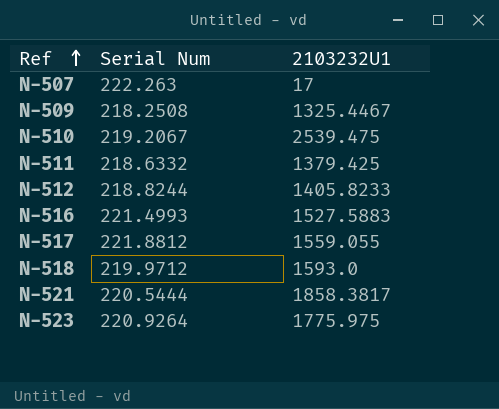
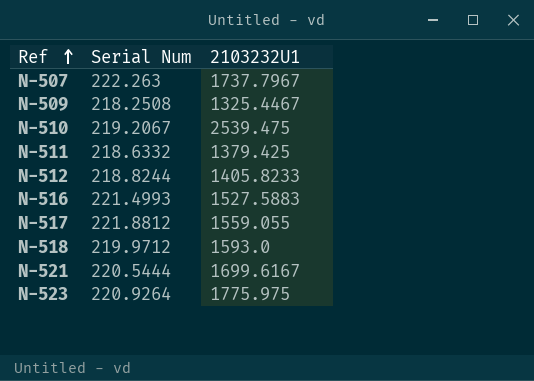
N-507 | 2103232U1: 17 -> 1737.7967
N-521 | 2103232U1: 1858.3817 -> 1699.6167

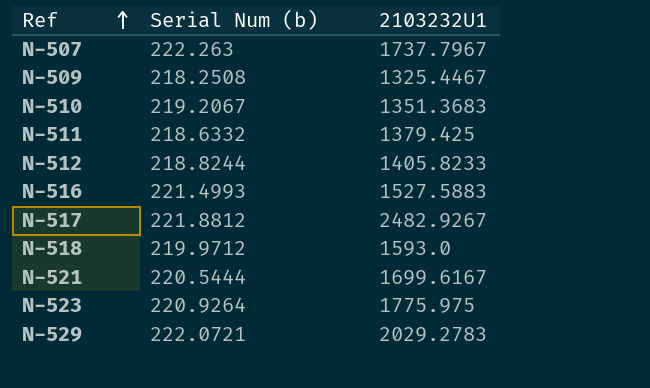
column name: Serial Num -> Serial Num (b)
N-510 | 2103232U1: 2539.475 -> 1351.3683
N-517 | 2103232U1: 1559.055 -> 2482.9267
row N-529: none -> 222.0721 | 2029.2783

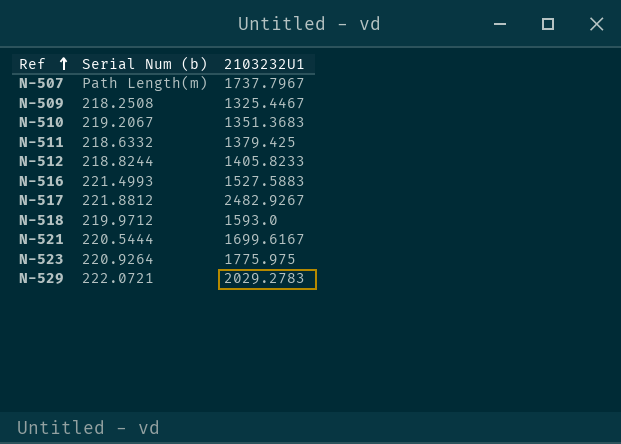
N-507 | Serial Num (b): 222.263 -> Path Length(m)

